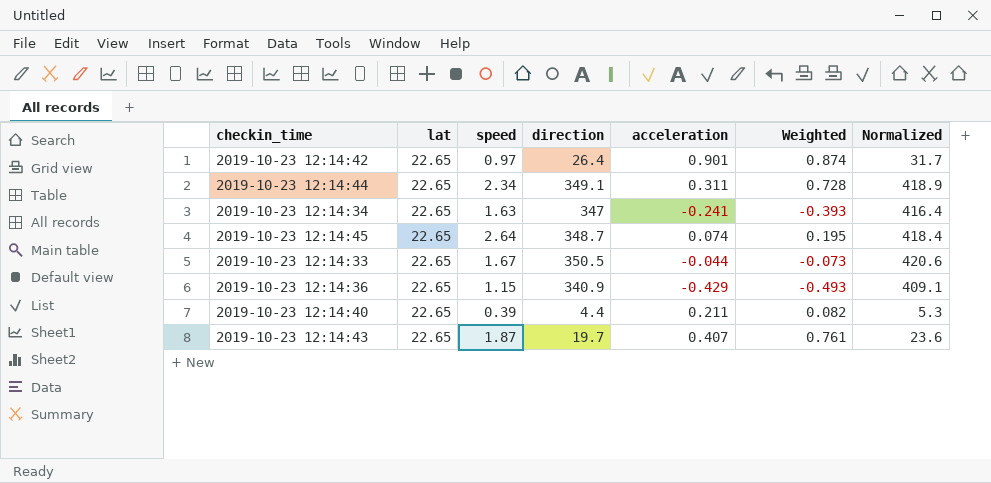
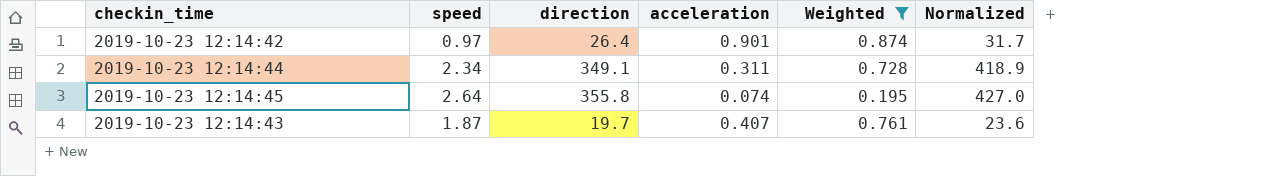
filter: none -> Weighted >= 0.195
column lat | position: 2 -> none
2019-10-23 12:14:45 | direction: 348.7 -> 355.8
2019-10-23 12:14:45 | Normalized: 418.4 -> 427.0

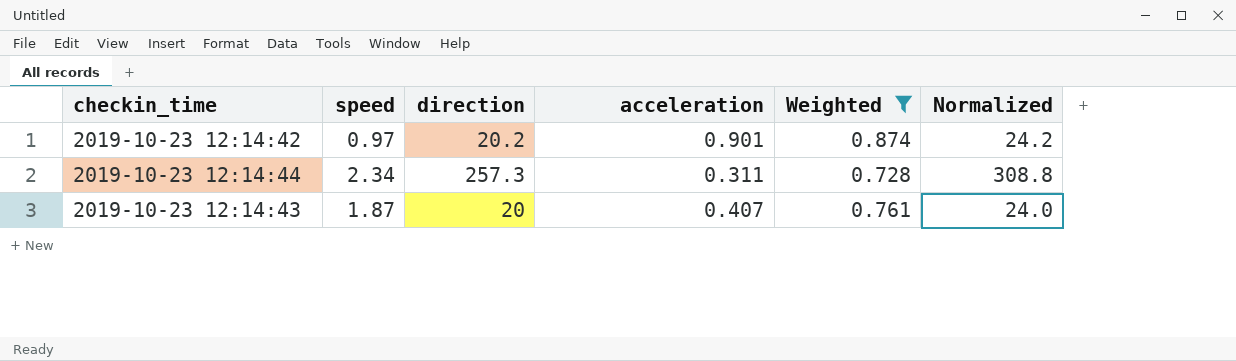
row 2019-10-23 12:14:45: 2.64 | 355.8 | 0.074 | 0.195 | 427.0 -> none
2019-10-23 12:14:42 | direction: 26.4 -> 20.2
2019-10-23 12:14:42 | Normalized: 31.7 -> 24.2
2019-10-23 12:14:44 | direction: 349.1 -> 257.3
2019-10-23 12:14:44 | Normalized: 418.9 -> 308.8
2019-10-23 12:14:43 | direction: 19.7 -> 20
2019-10-23 12:14:43 | Normalized: 23.6 -> 24.0

